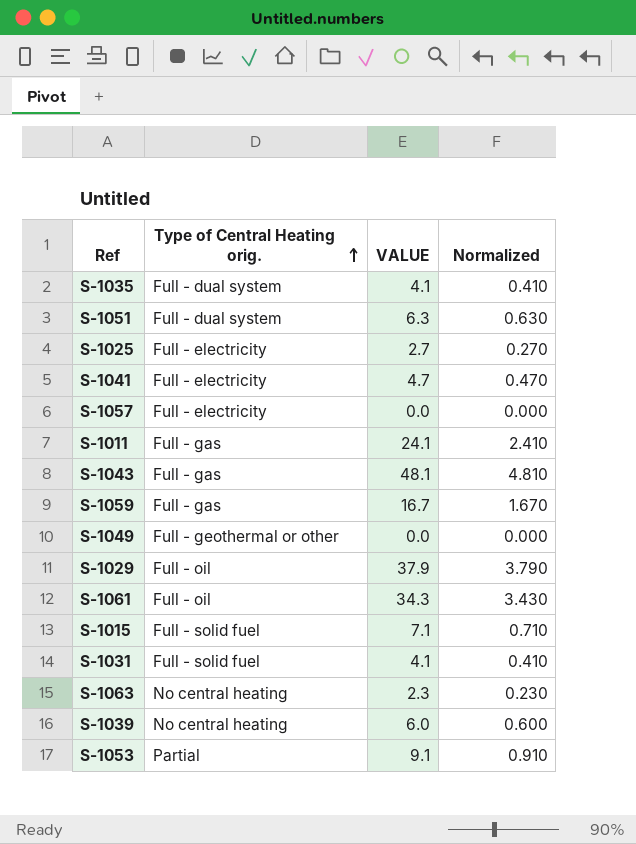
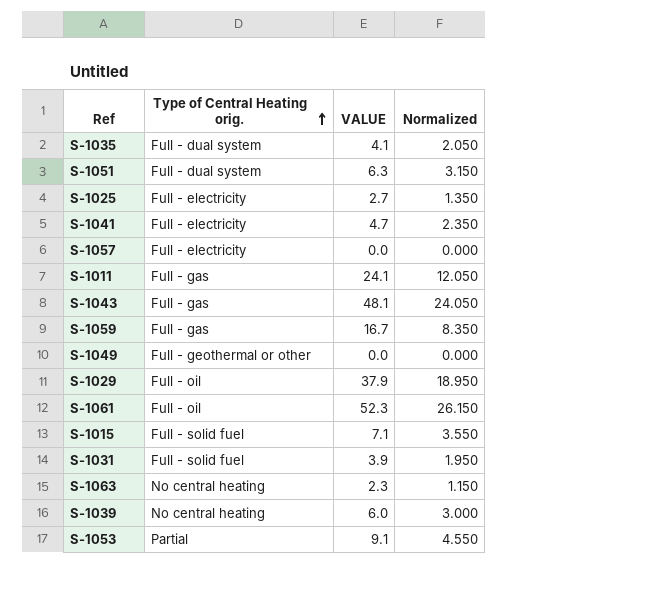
column Normalized | formula: [VALUE] * 0.1 -> [VALUE] * 0.5
S-1061 | VALUE: 34.3 -> 52.3
S-1031 | VALUE: 4.1 -> 3.9

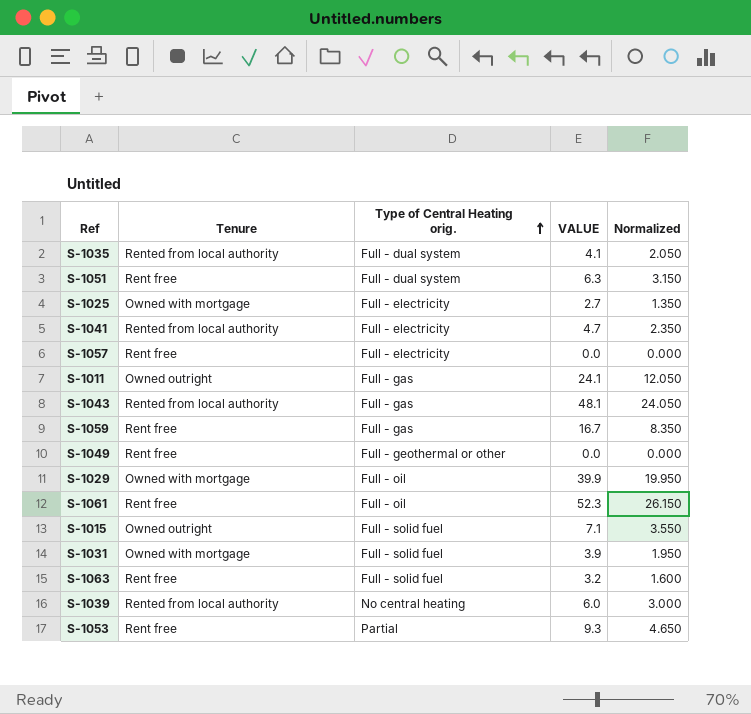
column Tenure | position: none -> 2
S-1029 | VALUE: 37.9 -> 39.9
S-1029 | Normalized: 18.950 -> 19.950
S-1063 | Type of Central Heating orig.: No central heating -> Full - solid fuel
S-1063 | VALUE: 2.3 -> 3.2
S-1063 | Normalized: 1.150 -> 1.600
S-1053 | VALUE: 9.1 -> 9.3
S-1053 | Normalized: 4.550 -> 4.650

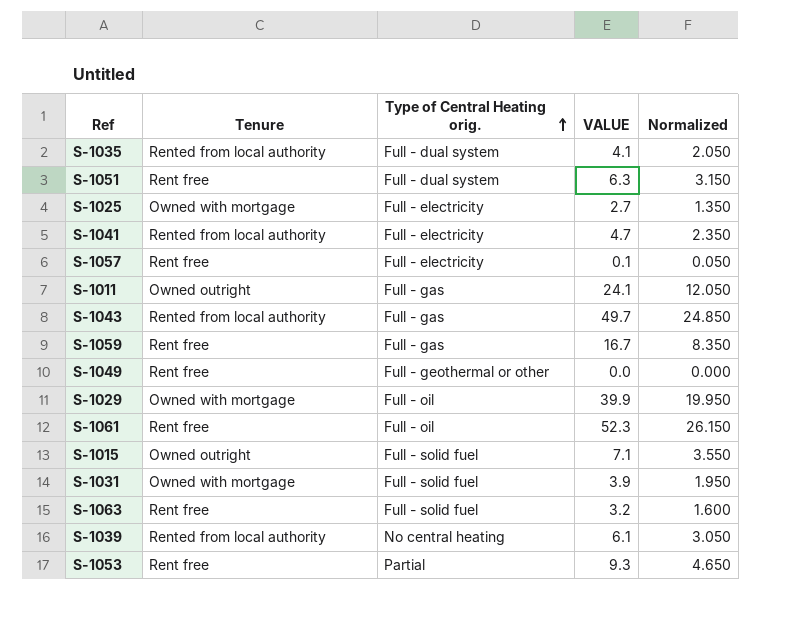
S-1057 | VALUE: 0.0 -> 0.1
S-1057 | Normalized: 0.000 -> 0.050
S-1043 | VALUE: 48.1 -> 49.7
S-1043 | Normalized: 24.050 -> 24.850
S-1039 | VALUE: 6.0 -> 6.1
S-1039 | Normalized: 3.000 -> 3.050

